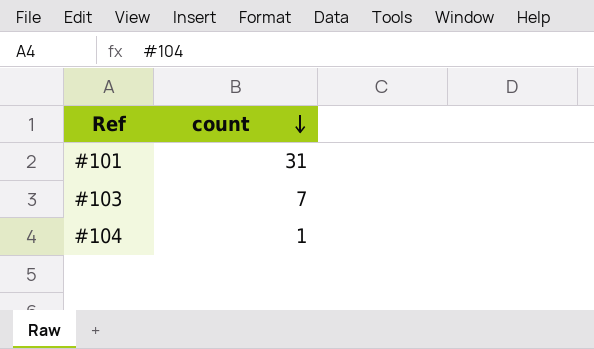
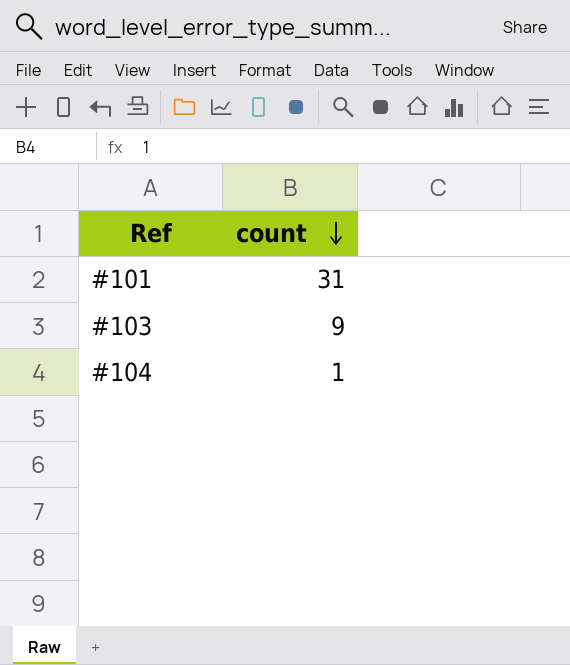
#103 | count: 7 -> 9

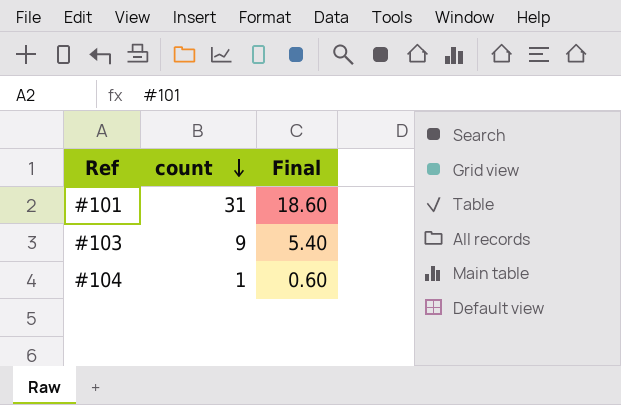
column Final | formula: none -> [count] * 0.6

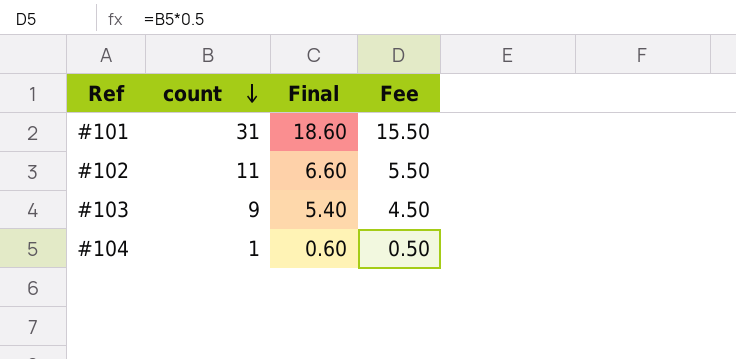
column Fee | formula: none -> [count] * 0.5
row #102: none -> 11 | 6.60 | 5.50

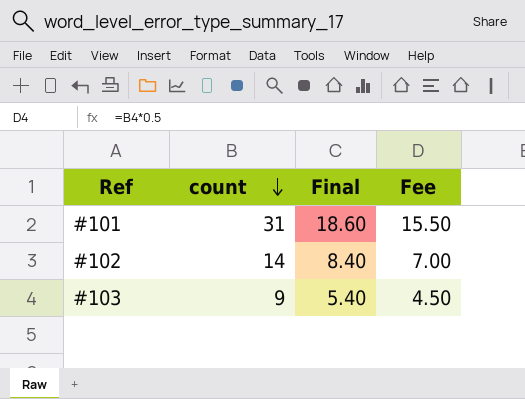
row #104: 1 | 0.60 | 0.50 -> none
#102 | count: 11 -> 14
#102 | Final: 6.60 -> 8.40
#102 | Fee: 5.50 -> 7.00

